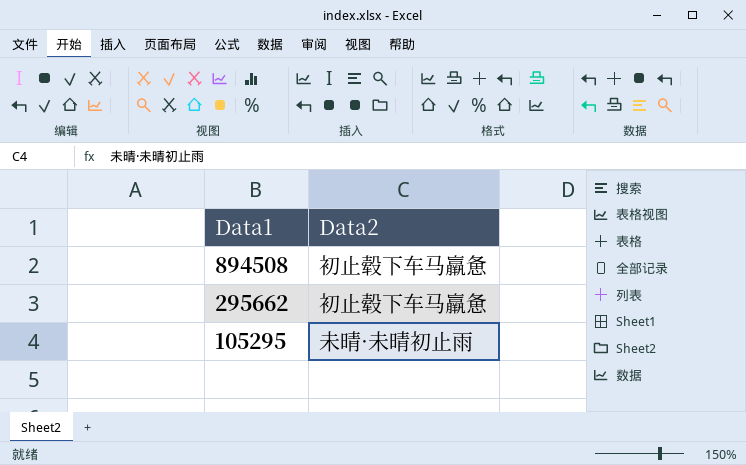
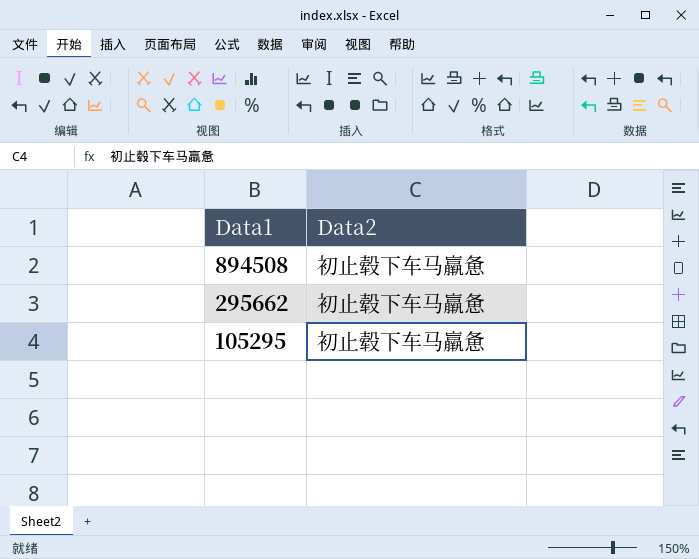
105295 | Data2: 未晴·未晴初止雨 -> 初止毂下车马羸惫

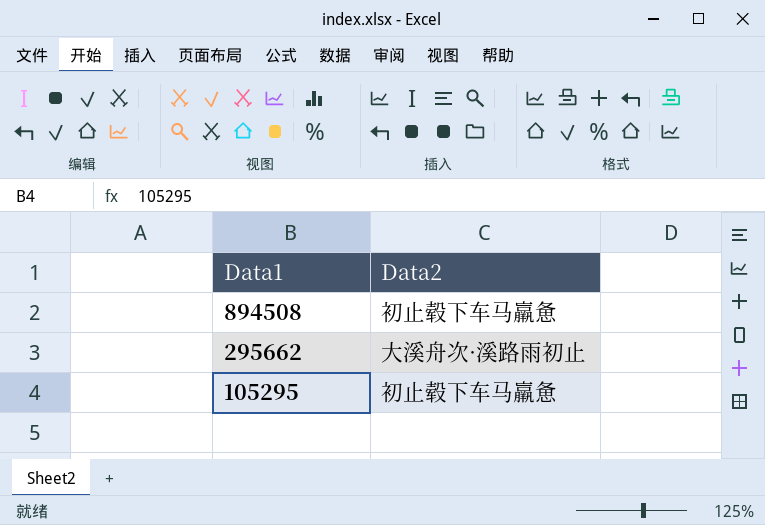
295662 | Data2: 初止毂下车马羸惫 -> 大溪舟次·溪路雨初止

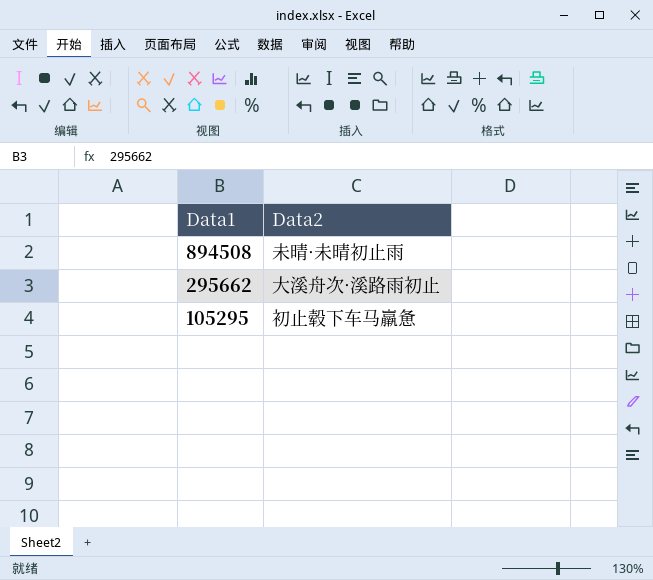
894508 | Data2: 初止毂下车马羸惫 -> 未晴·未晴初止雨

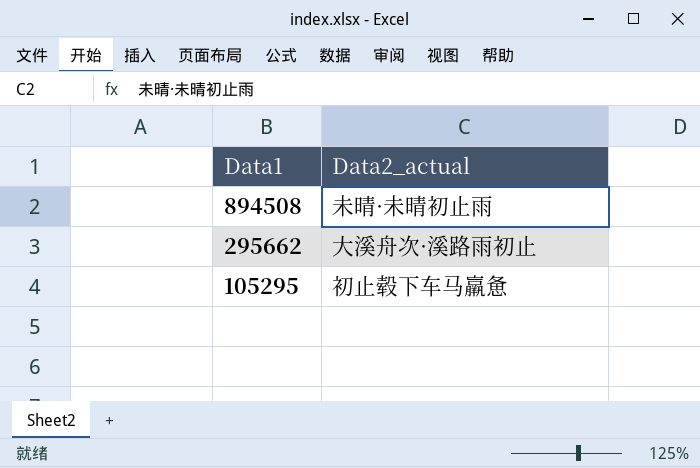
column name: Data2 -> Data2_actual

